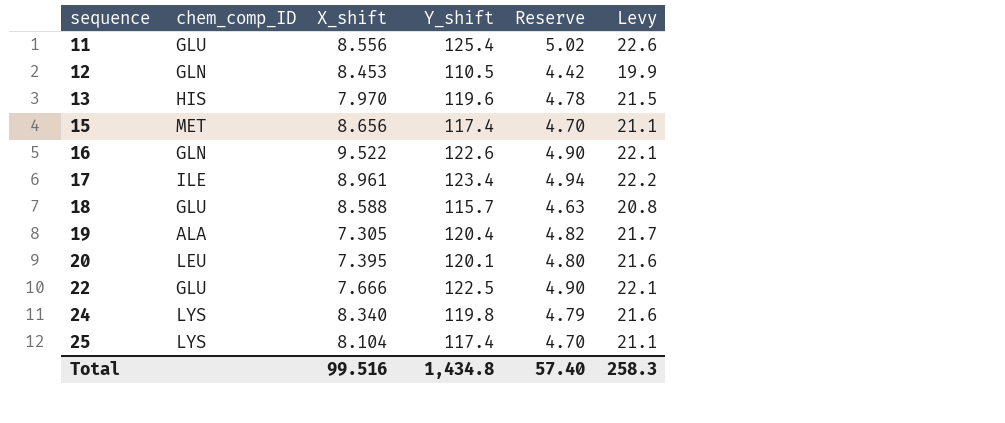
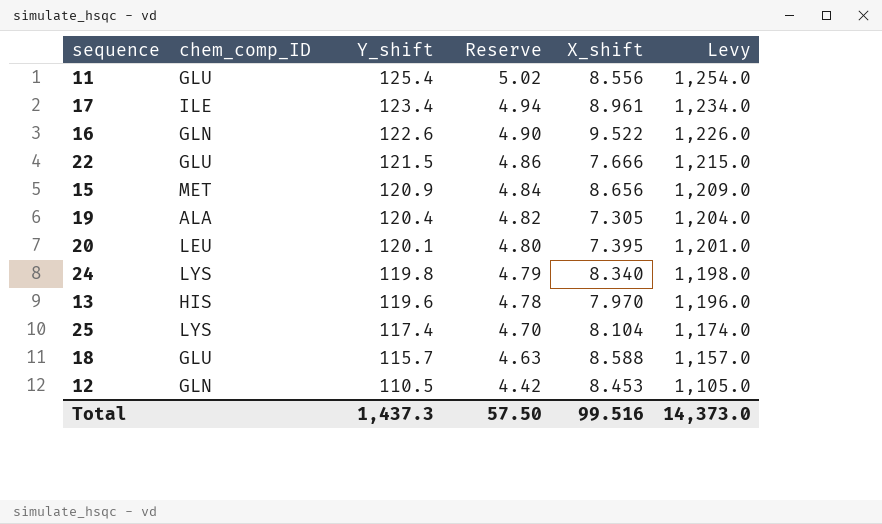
row order: sequence ascending -> Y_shift descending
column X_shift | position: 3 -> 5
column Levy | formula: [Y_shift] * 0.18 -> [Y_shift] * 10
22 | Y_shift: 122.5 -> 121.5
22 | Reserve: 4.90 -> 4.86
15 | Y_shift: 117.4 -> 120.9
15 | Reserve: 4.70 -> 4.84
Total | Y_shift: 1,434.8 -> 1,437.3
Total | Reserve: 57.40 -> 57.50
Total | Levy: 258.3 -> 14,373.0

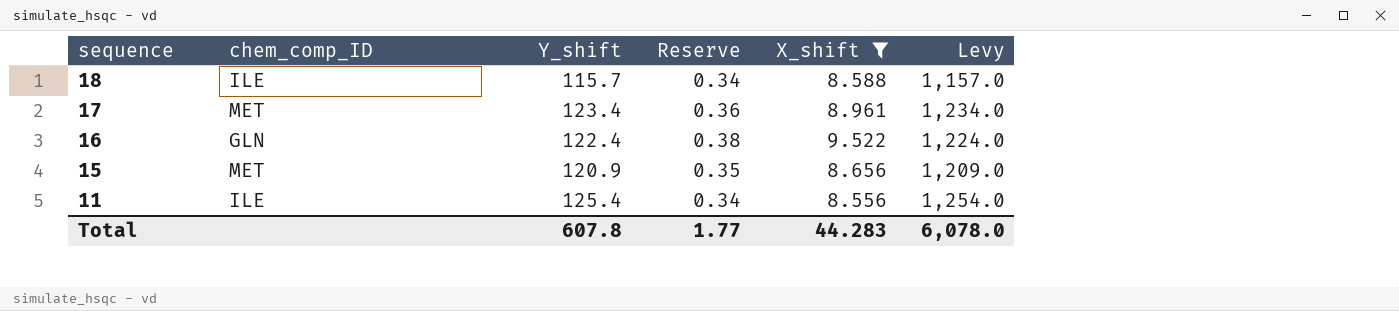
filter: none -> X_shift >= 8.556
row order: Y_shift descending -> sequence descending
column Reserve | formula: [Y_shift] * 0.04 -> [X_shift] * 0.04
18 | chem_comp_ID: GLU -> ILE
17 | chem_comp_ID: ILE -> MET
16 | Y_shift: 122.6 -> 122.4
16 | Levy: 1,226.0 -> 1,224.0
11 | chem_comp_ID: GLU -> ILE
Total | Y_shift: 1,437.3 -> 607.8
Total | Reserve: 57.50 -> 1.77
Total | X_shift: 99.516 -> 44.283
Total | Levy: 14,373.0 -> 6,078.0

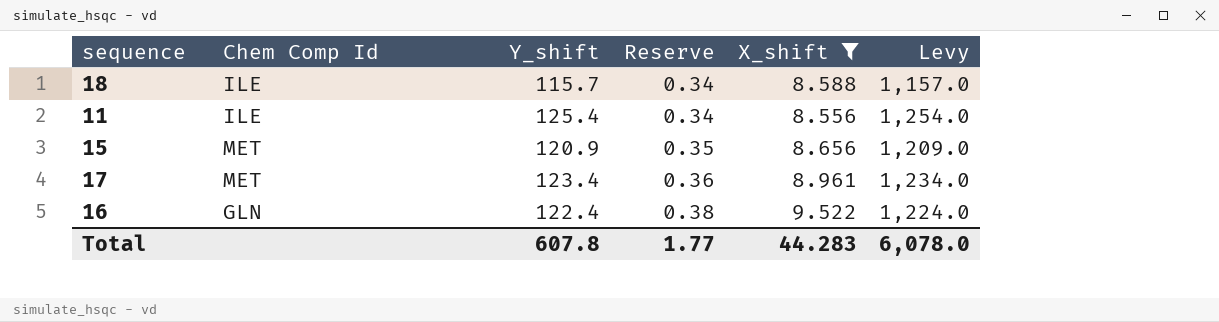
row order: sequence descending -> Reserve ascending
column name: chem_comp_ID -> Chem Comp Id

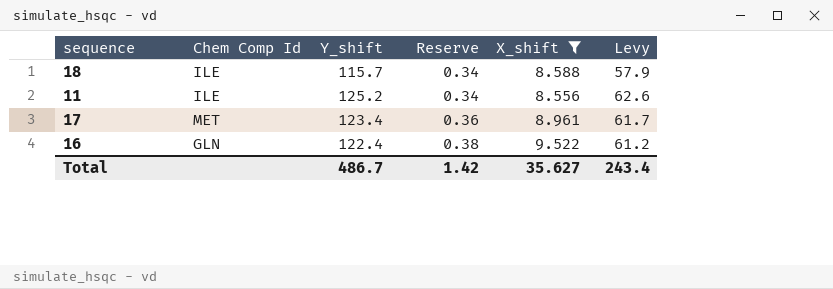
column Levy | formula: [Y_shift] * 10 -> [Y_shift] * 0.5
row 15: MET | 120.9 | 0.35 | 8.656 | 1,209.0 -> none
11 | Y_shift: 125.4 -> 125.2
Total | Y_shift: 607.8 -> 486.7
Total | Reserve: 1.77 -> 1.42
Total | X_shift: 44.283 -> 35.627
Total | Levy: 6,078.0 -> 243.4

